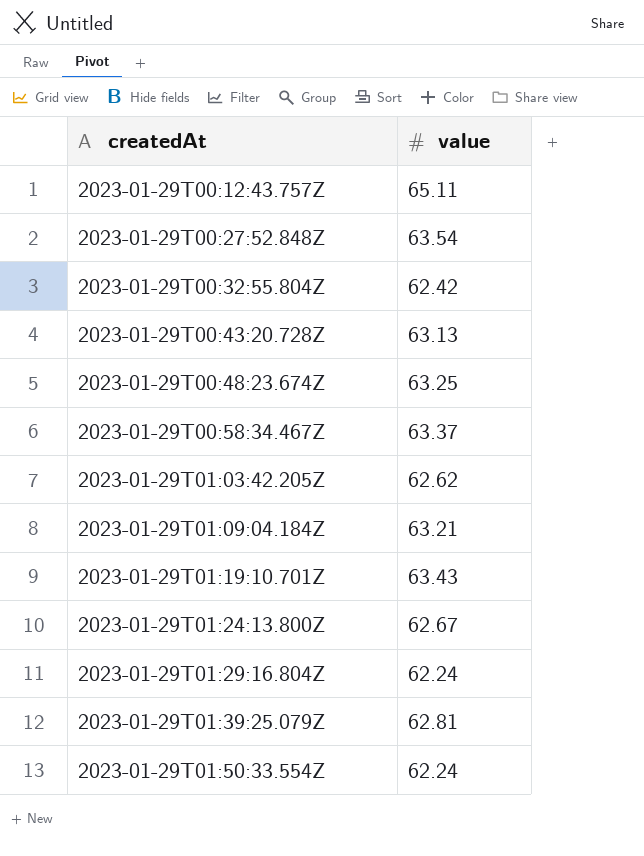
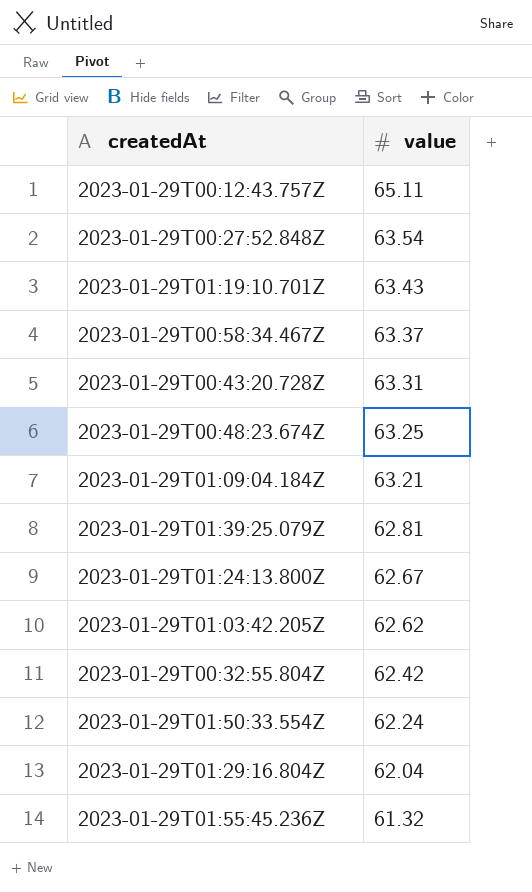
row order: createdAt ascending -> value descending
2023-01-29T00:43:20.728Z | value: 63.13 -> 63.31
2023-01-29T01:29:16.804Z | value: 62.24 -> 62.04
row 2023-01-29T01:55:45.236Z: none -> 61.32

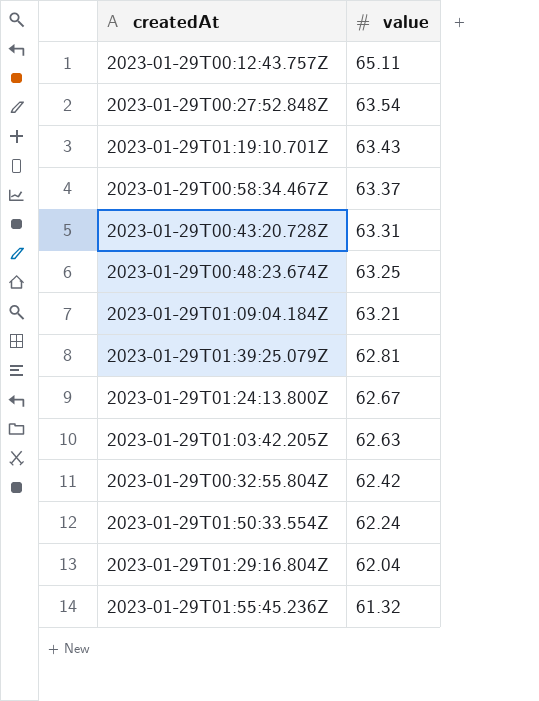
2023-01-29T01:03:42.205Z | value: 62.62 -> 62.63

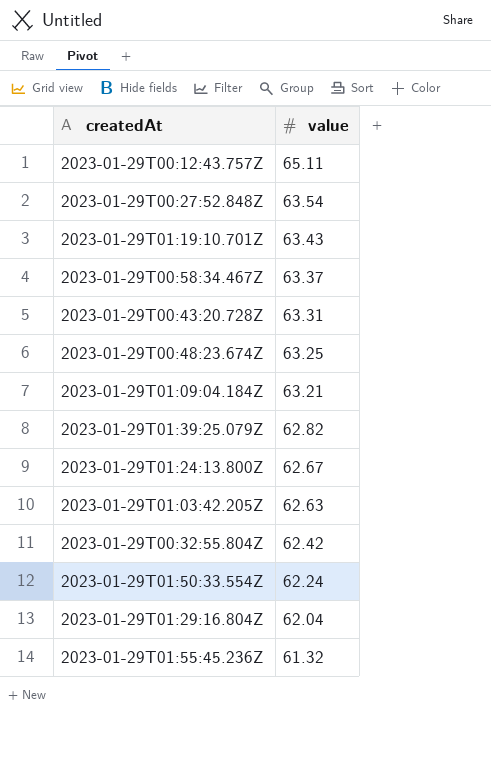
2023-01-29T01:39:25.079Z | value: 62.81 -> 62.82

